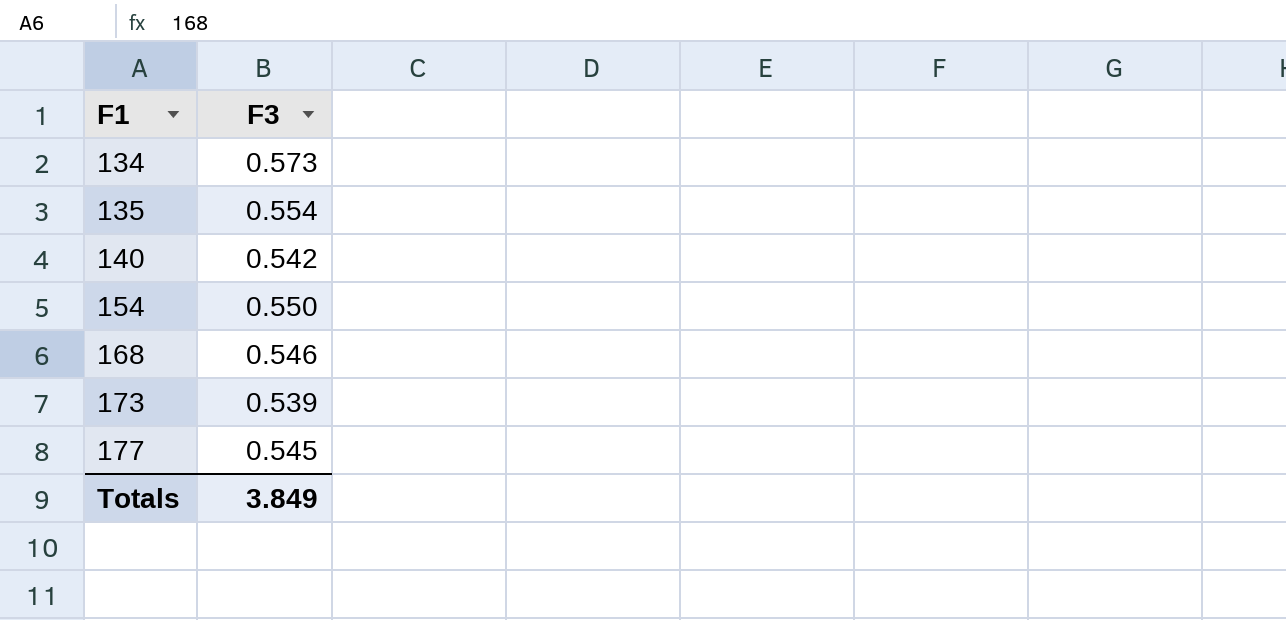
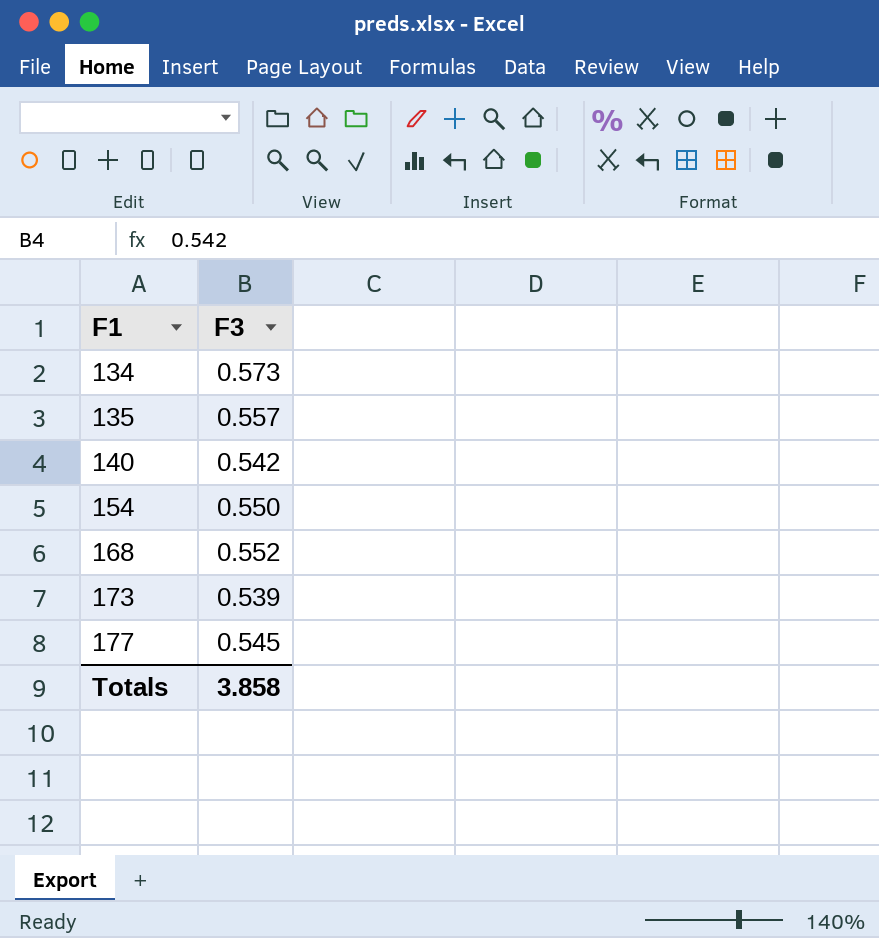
135 | F3: 0.554 -> 0.557
168 | F3: 0.546 -> 0.552
Totals | F3: 3.849 -> 3.858

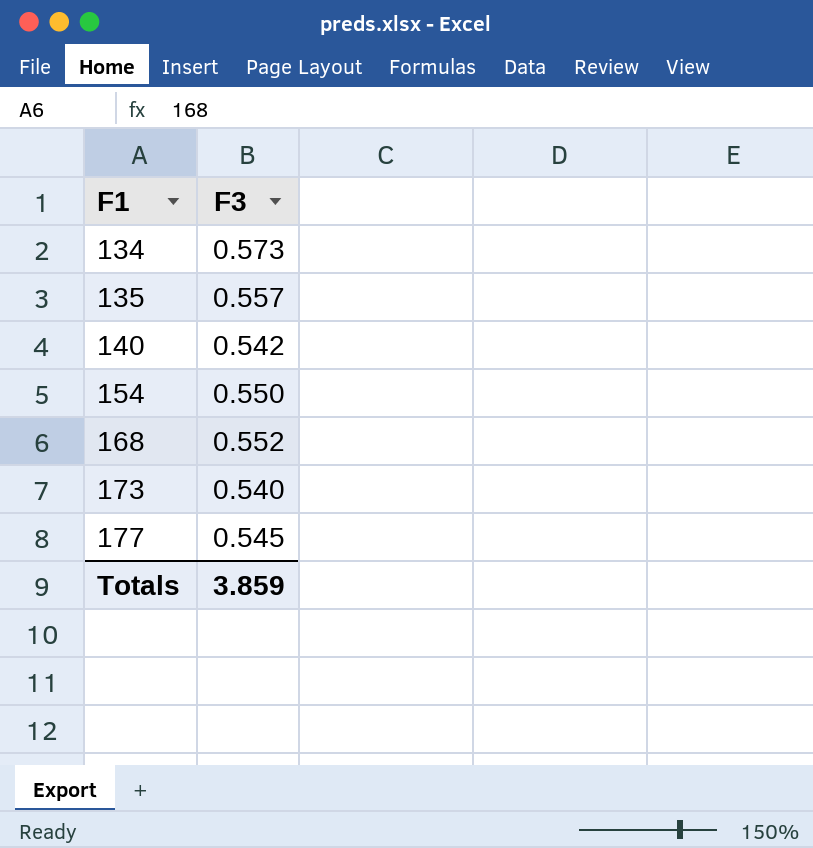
173 | F3: 0.539 -> 0.540
Totals | F3: 3.858 -> 3.859

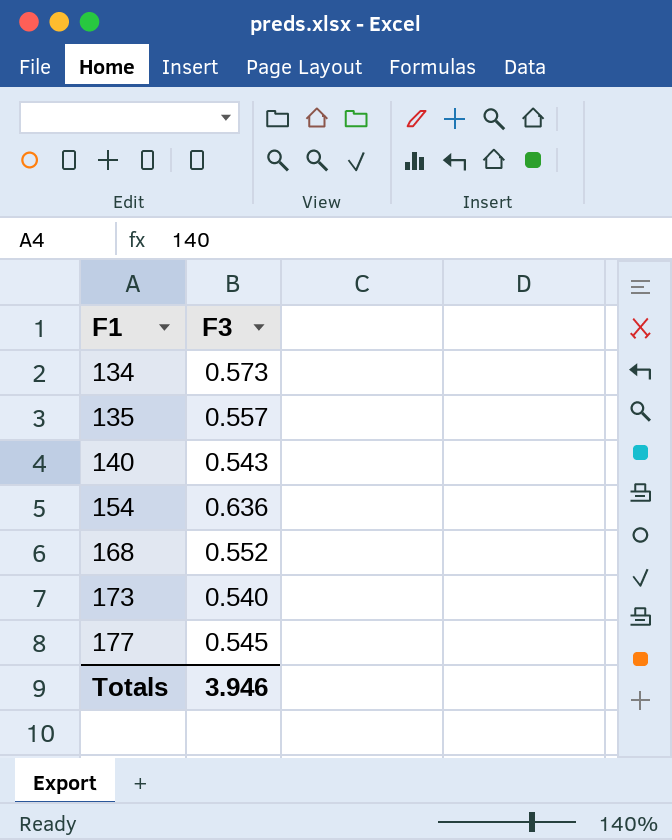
140 | F3: 0.542 -> 0.543
154 | F3: 0.550 -> 0.636
Totals | F3: 3.859 -> 3.946

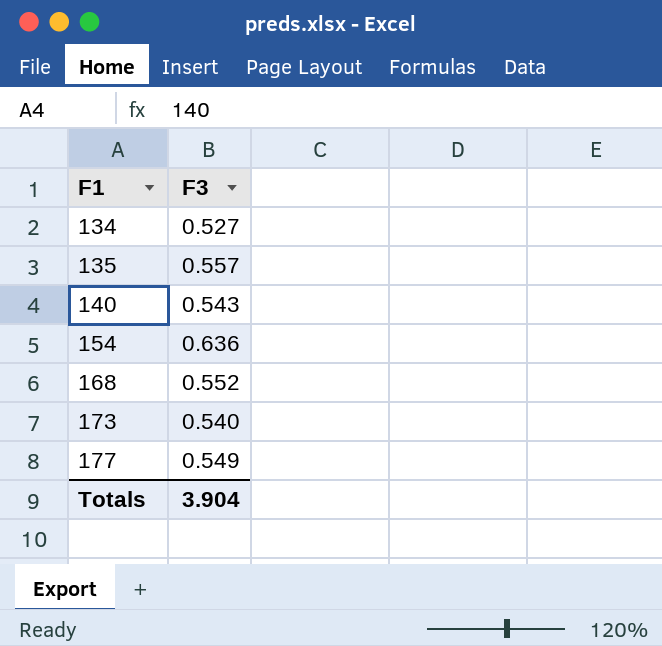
134 | F3: 0.573 -> 0.527
177 | F3: 0.545 -> 0.549
Totals | F3: 3.946 -> 3.904

